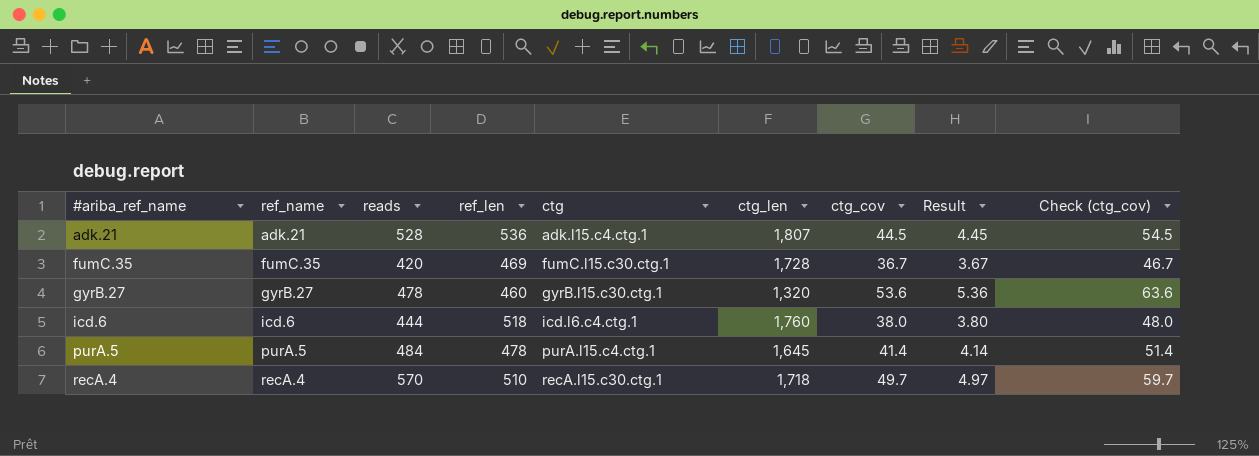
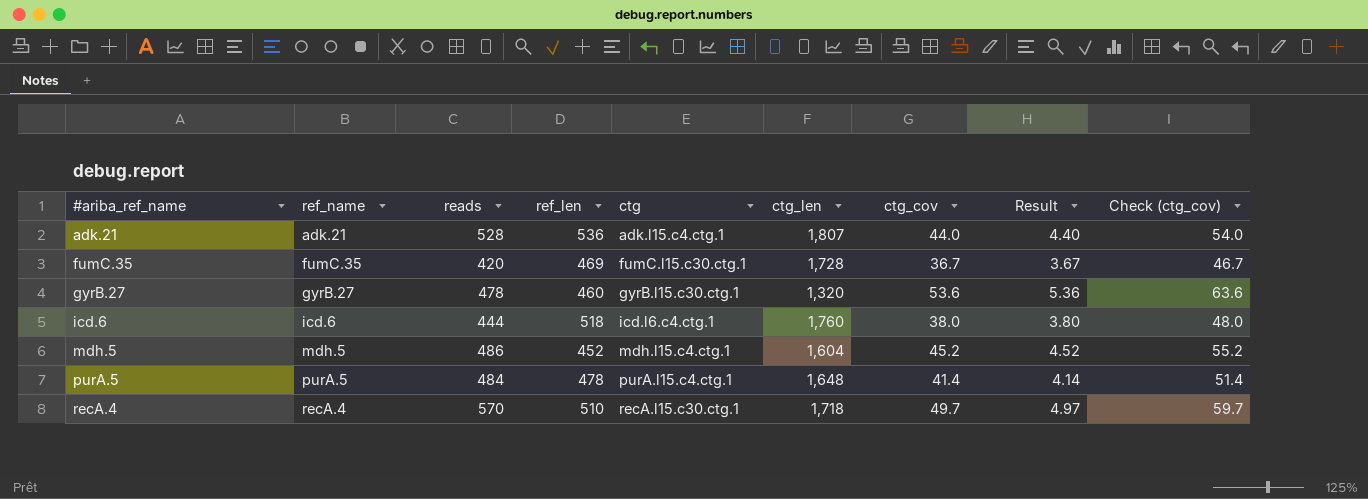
adk.21 | ctg_cov: 44.5 -> 44.0
adk.21 | Result: 4.45 -> 4.40
adk.21 | Check (ctg_cov): 54.5 -> 54.0
row mdh.5: none -> mdh.5 | 486 | 452 | mdh.l15.c4.ctg.1 | 1,604 | 45.2 | 4.52 | 55.2
purA.5 | ctg_len: 1,645 -> 1,648

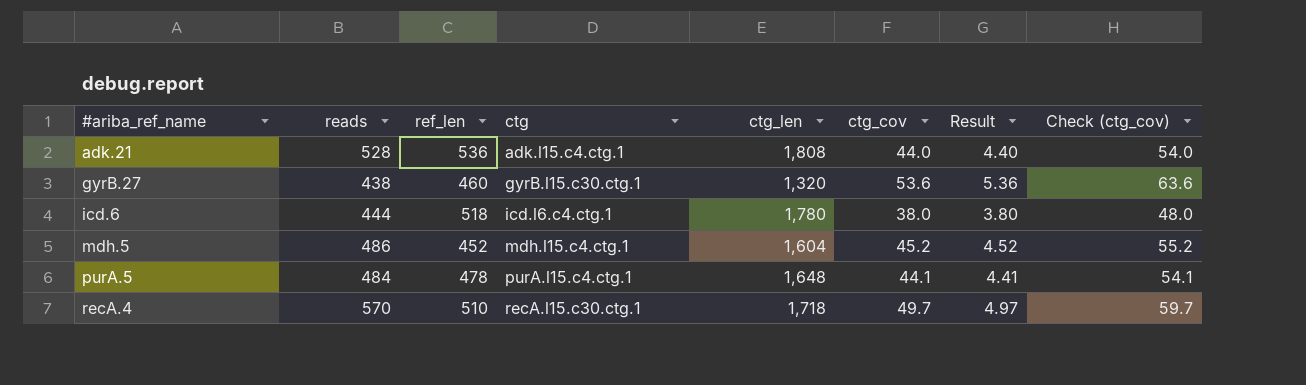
column ref_name | position: 2 -> none
row fumC.35: fumC.35 | 420 | 469 | fumC.l15.c30.ctg.1 | 1,728 | 36.7 | 3.67 | 46.7 -> none
adk.21 | ctg_len: 1,807 -> 1,808
gyrB.27 | reads: 478 -> 438
icd.6 | ctg_len: 1,760 -> 1,780
purA.5 | ctg_cov: 41.4 -> 44.1
purA.5 | Result: 4.14 -> 4.41
purA.5 | Check (ctg_cov): 51.4 -> 54.1

